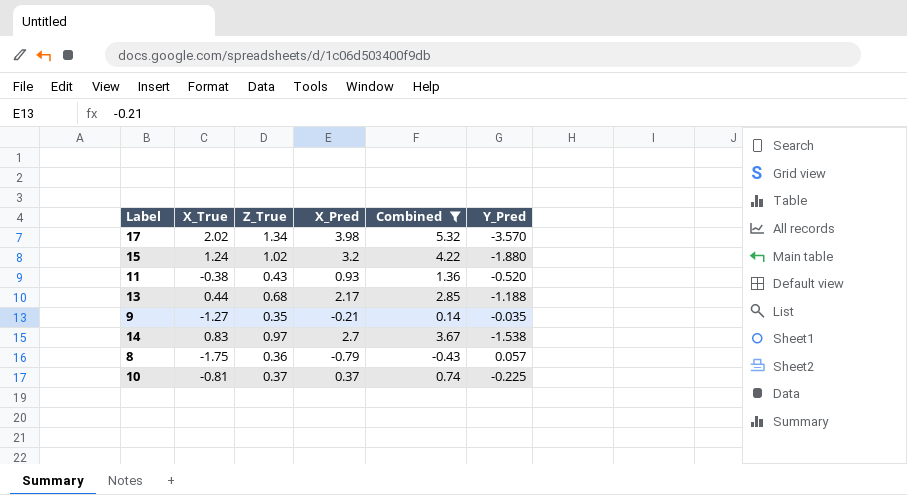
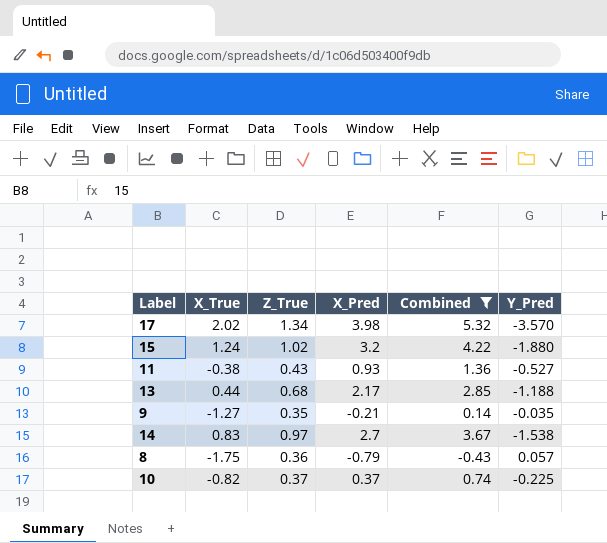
11 | Y_Pred: -0.520 -> -0.527
10 | X_True: -0.81 -> -0.82

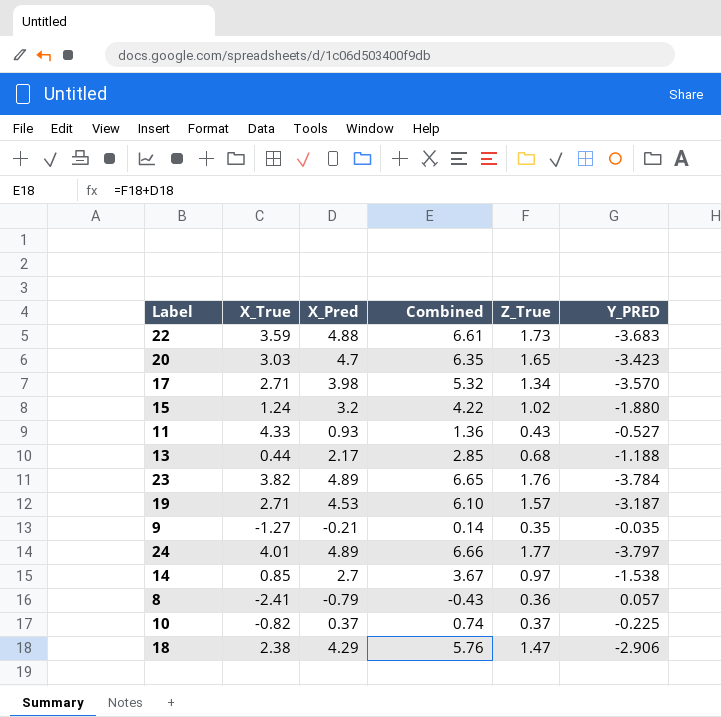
filter: Combined <= 5.32 -> none
column Z_True | position: 3 -> 5
column name: Y_Pred -> Y_PRED
17 | X_True: 2.02 -> 2.71
11 | X_True: -0.38 -> 4.33
14 | X_True: 0.83 -> 0.85
8 | X_True: -1.75 -> -2.41

